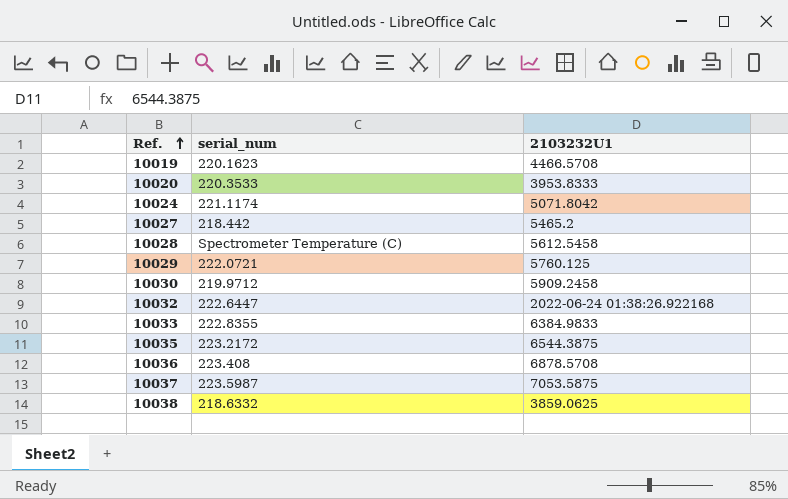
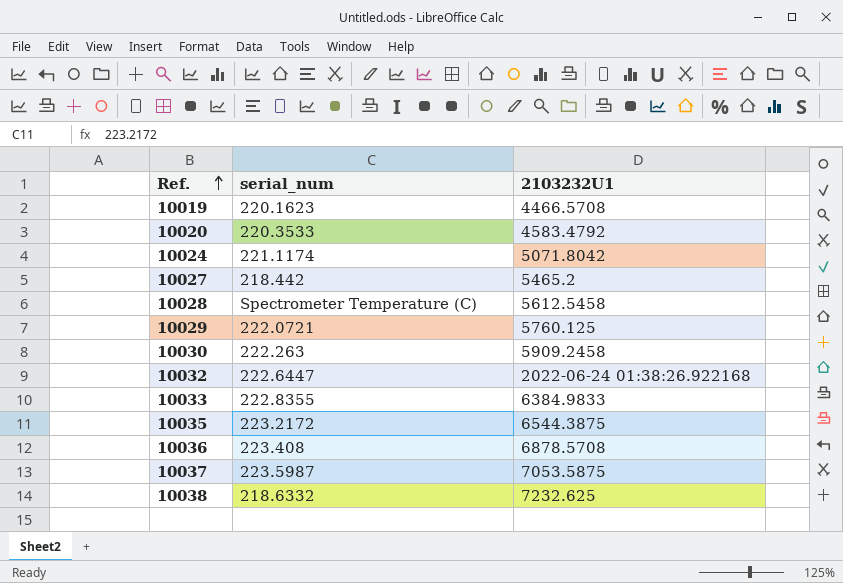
10020 | 2103232U1: 3953.8333 -> 4583.4792
10030 | serial_num: 219.9712 -> 222.263
10038 | 2103232U1: 3859.0625 -> 7232.625

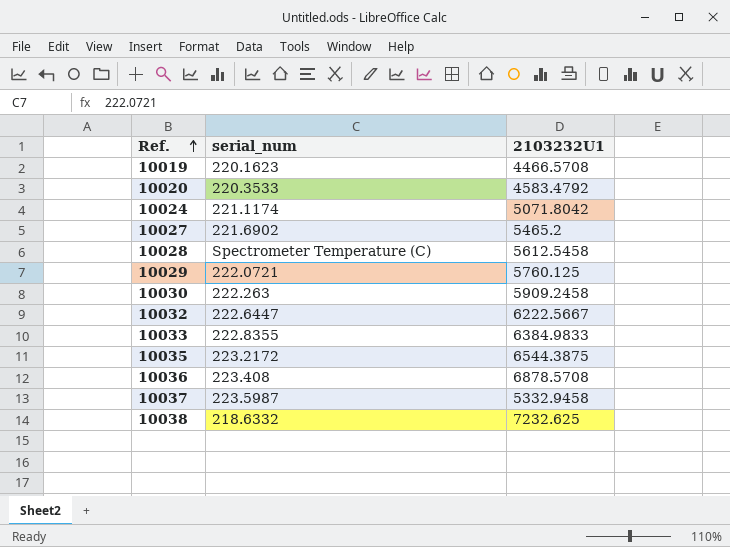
10027 | serial_num: 218.442 -> 221.6902
10032 | 2103232U1: 2022-06-24 01:38:26.922168 -> 6222.5667
10037 | 2103232U1: 7053.5875 -> 5332.9458

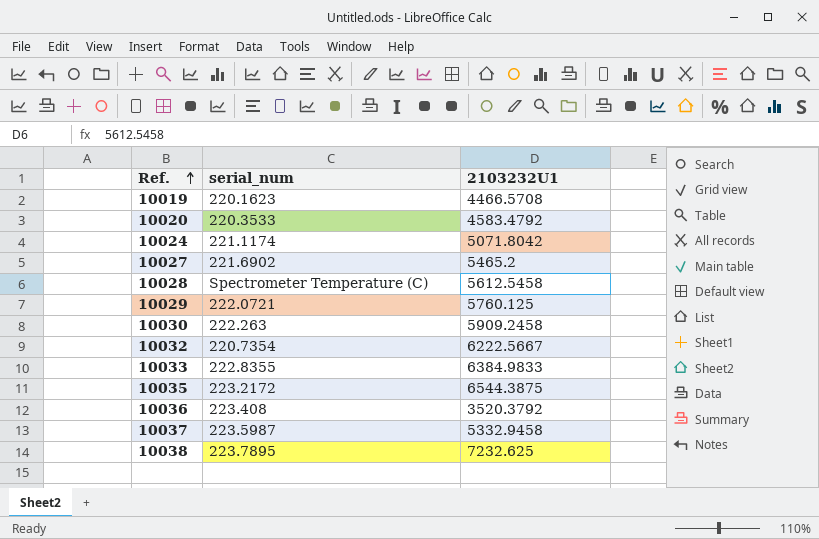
10032 | serial_num: 222.6447 -> 220.7354
10036 | 2103232U1: 6878.5708 -> 3520.3792
10038 | serial_num: 218.6332 -> 223.7895

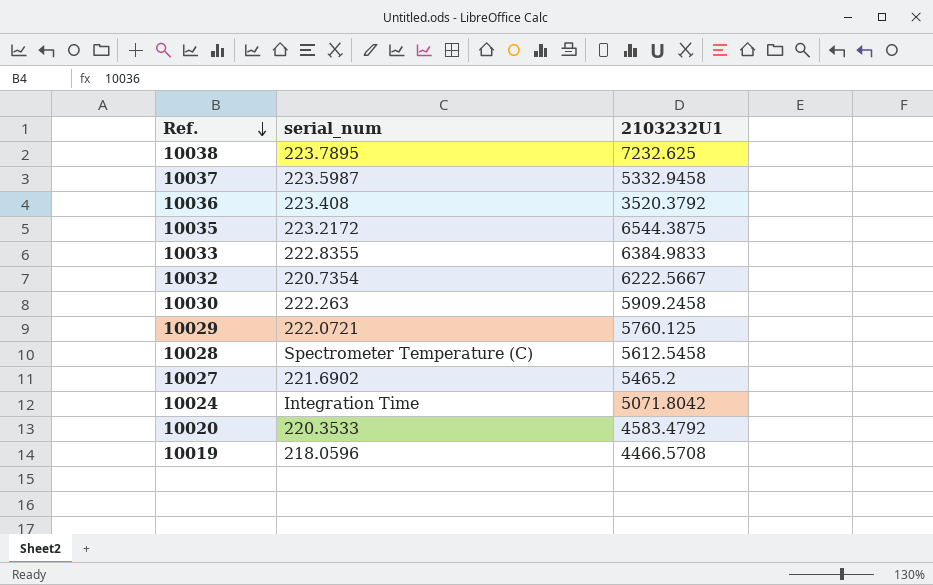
row order: Ref. ascending -> Ref. descending
10024 | serial_num: 221.1174 -> Integration Time
10019 | serial_num: 220.1623 -> 218.0596

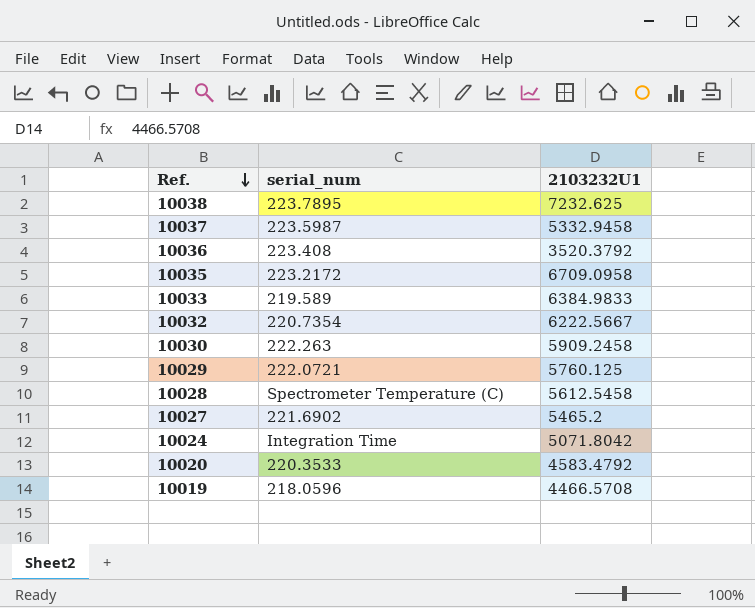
10035 | 2103232U1: 6544.3875 -> 6709.0958
10033 | serial_num: 222.8355 -> 219.589

